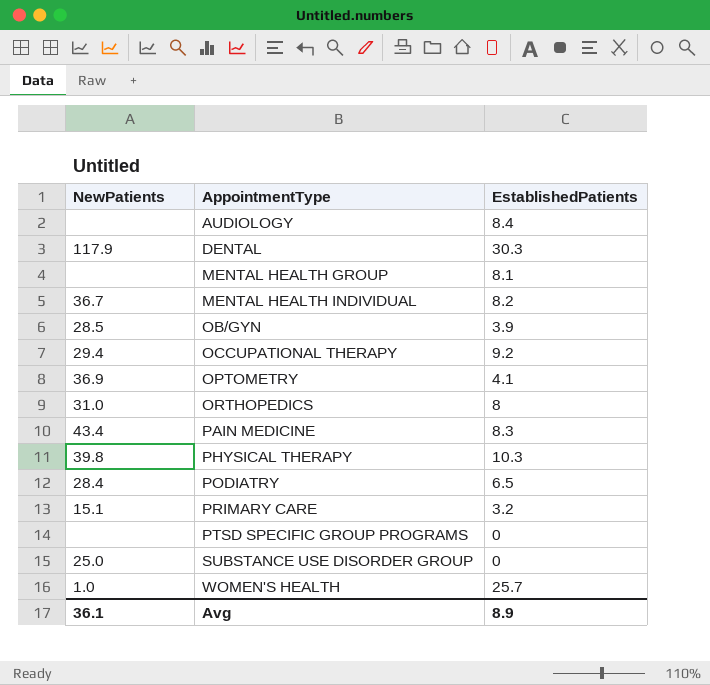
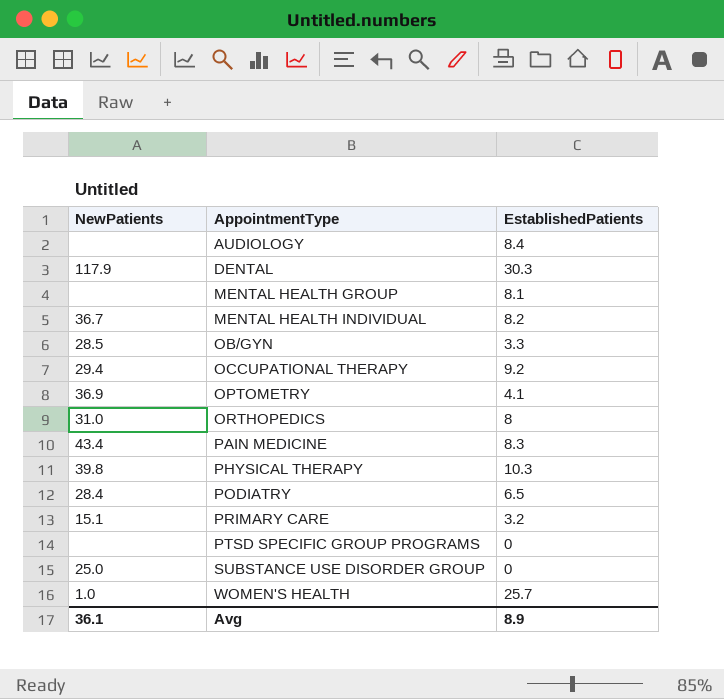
OB/GYN | EstablishedPatients: 3.9 -> 3.3

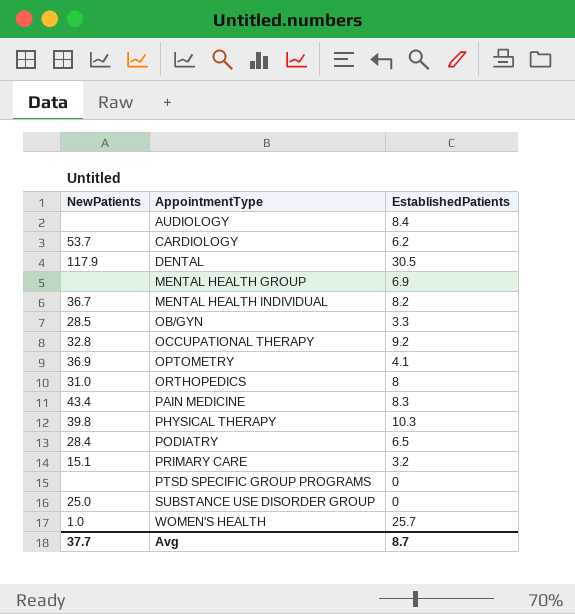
row CARDIOLOGY: none -> 53.7 | 6.2
DENTAL | EstablishedPatients: 30.3 -> 30.5
MENTAL HEALTH GROUP | EstablishedPatients: 8.1 -> 6.9
OCCUPATIONAL THERAPY | NewPatients: 29.4 -> 32.8
Avg | NewPatients: 36.1 -> 37.7
Avg | EstablishedPatients: 8.9 -> 8.7

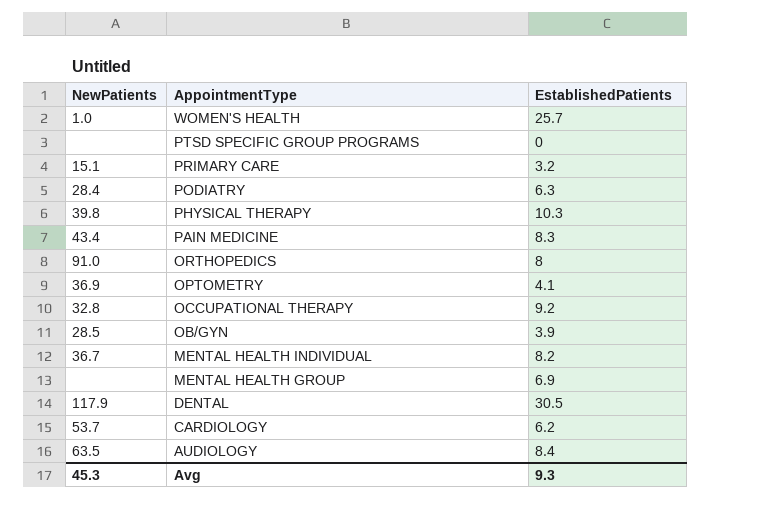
row order: AppointmentType ascending -> AppointmentType descending
row SUBSTANCE USE DISORDER GROUP: 25.0 | 0 -> none
PODIATRY | EstablishedPatients: 6.5 -> 6.3
ORTHOPEDICS | NewPatients: 31.0 -> 91.0
OB/GYN | EstablishedPatients: 3.3 -> 3.9
AUDIOLOGY | NewPatients: none -> 63.5
Avg | NewPatients: 37.7 -> 45.3
Avg | EstablishedPatients: 8.7 -> 9.3

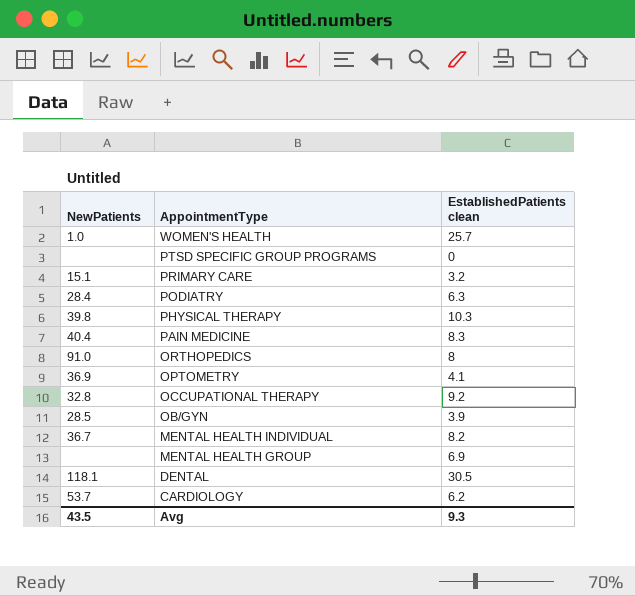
column name: EstablishedPatients -> EstablishedPatients clean
row AUDIOLOGY: 63.5 | 8.4 -> none
PAIN MEDICINE | NewPatients: 43.4 -> 40.4
DENTAL | NewPatients: 117.9 -> 118.1
Avg | NewPatients: 45.3 -> 43.5

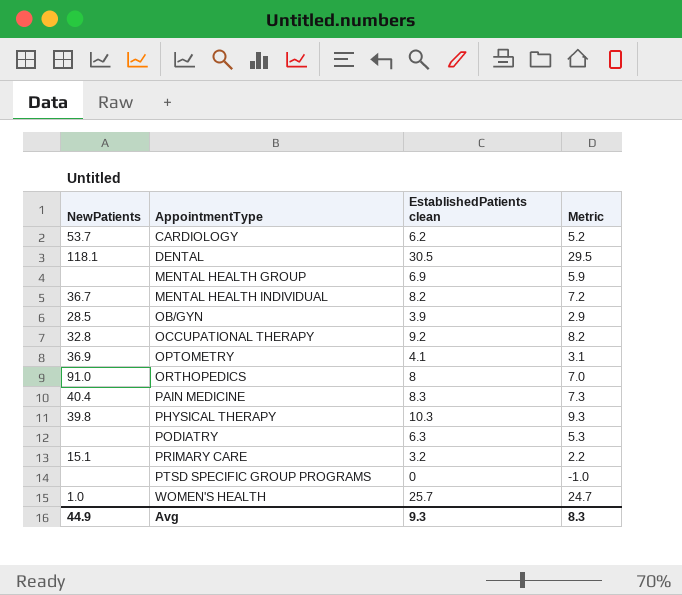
row order: AppointmentType descending -> AppointmentType ascending
column Metric | formula: none -> [EstablishedPatients clean] - 1
PODIATRY | NewPatients: 28.4 -> none
Avg | NewPatients: 43.5 -> 44.9

